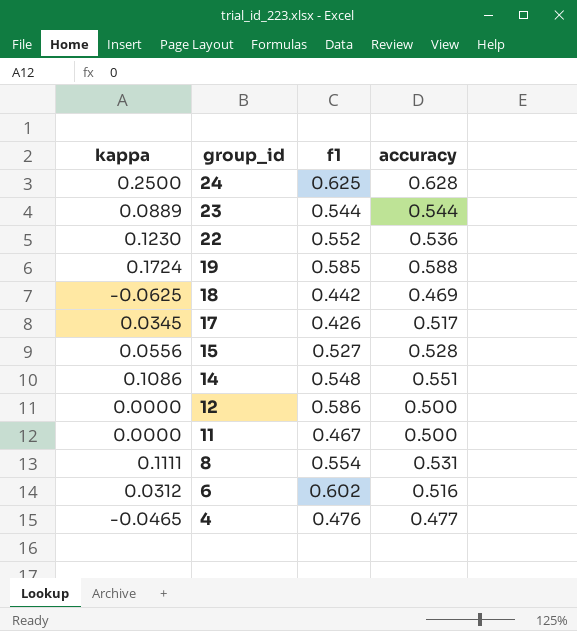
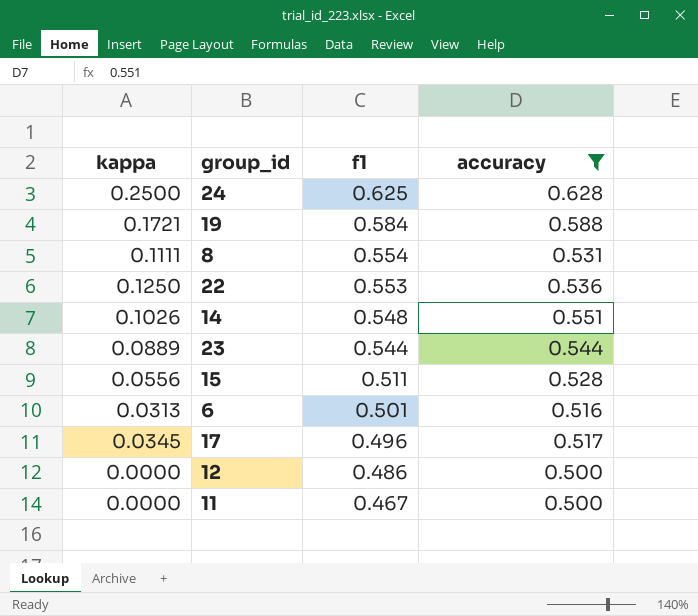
filter: none -> accuracy >= 0.500
row order: group_id descending -> f1 descending
19 | kappa: 0.1724 -> 0.1721
19 | f1: 0.585 -> 0.584
22 | kappa: 0.1230 -> 0.1250
22 | f1: 0.552 -> 0.553
14 | kappa: 0.1086 -> 0.1026
15 | f1: 0.527 -> 0.511
6 | kappa: 0.0312 -> 0.0313
6 | f1: 0.602 -> 0.501
17 | f1: 0.426 -> 0.496
12 | f1: 0.586 -> 0.486

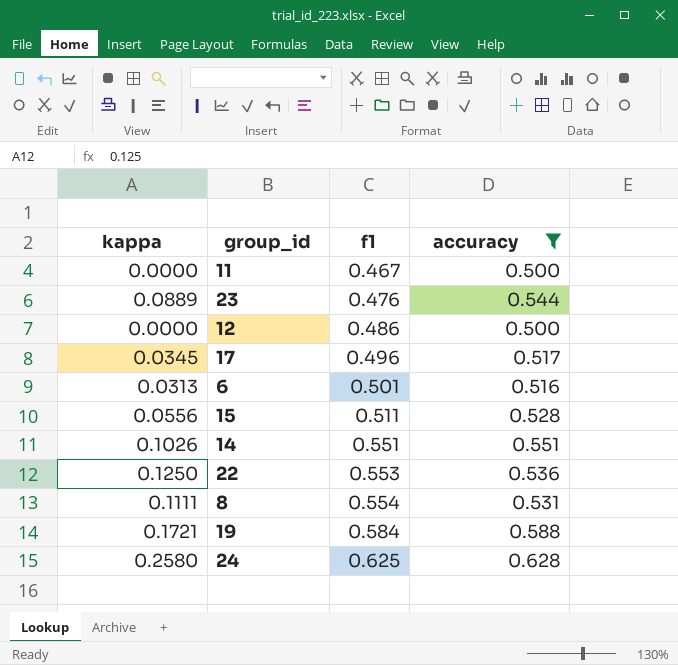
row order: f1 descending -> f1 ascending
23 | f1: 0.544 -> 0.476
14 | f1: 0.548 -> 0.551
24 | kappa: 0.2500 -> 0.2580

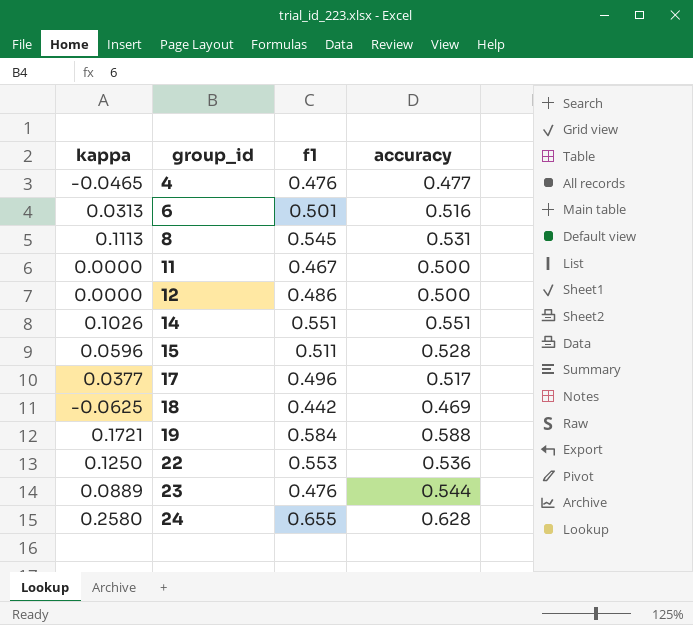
filter: accuracy >= 0.500 -> none
row order: f1 ascending -> group_id ascending
8 | kappa: 0.1111 -> 0.1113
8 | f1: 0.554 -> 0.545
15 | kappa: 0.0556 -> 0.0596
17 | kappa: 0.0345 -> 0.0377
24 | f1: 0.625 -> 0.655

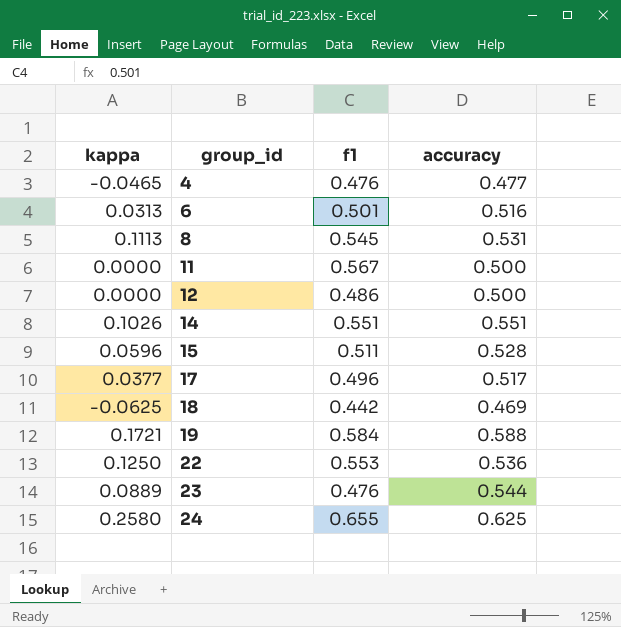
11 | f1: 0.467 -> 0.567
24 | accuracy: 0.628 -> 0.625

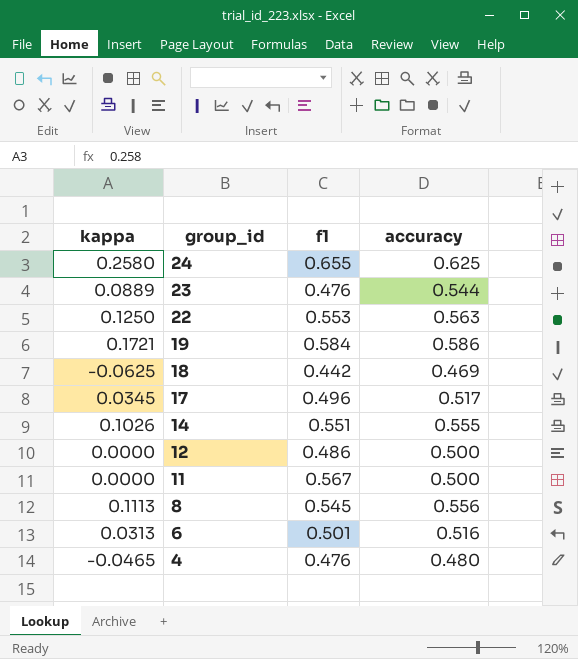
row order: group_id ascending -> group_id descending
row 15: 0.0596 | 0.511 | 0.528 -> none
22 | accuracy: 0.536 -> 0.563
19 | accuracy: 0.588 -> 0.586
17 | kappa: 0.0377 -> 0.0345
14 | accuracy: 0.551 -> 0.555
8 | accuracy: 0.531 -> 0.556
4 | accuracy: 0.477 -> 0.480

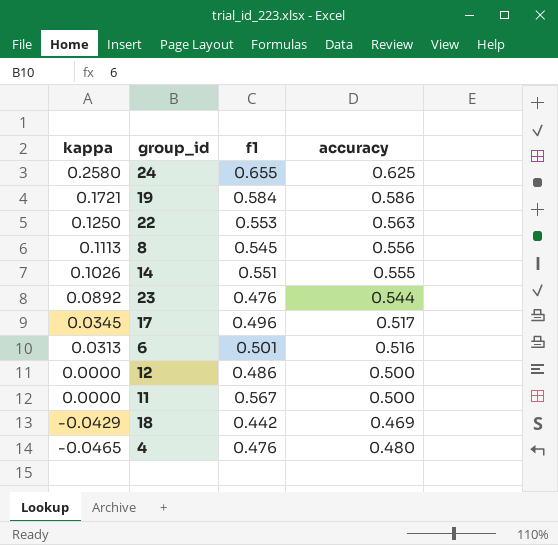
row order: group_id descending -> kappa descending
23 | kappa: 0.0889 -> 0.0892
18 | kappa: -0.0625 -> -0.0429

